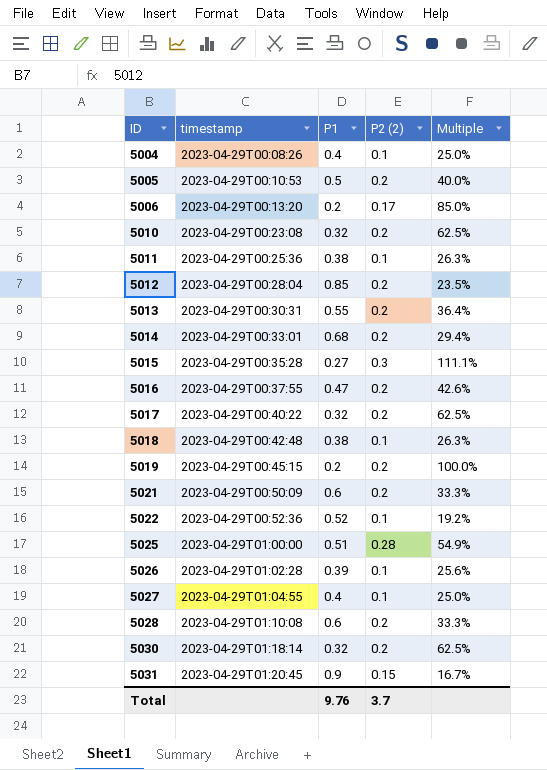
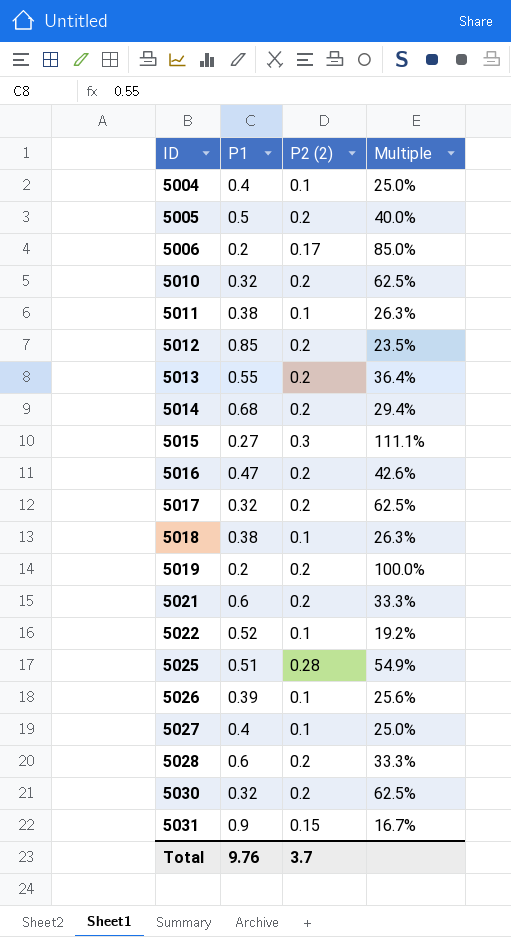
column timestamp | position: 2 -> none

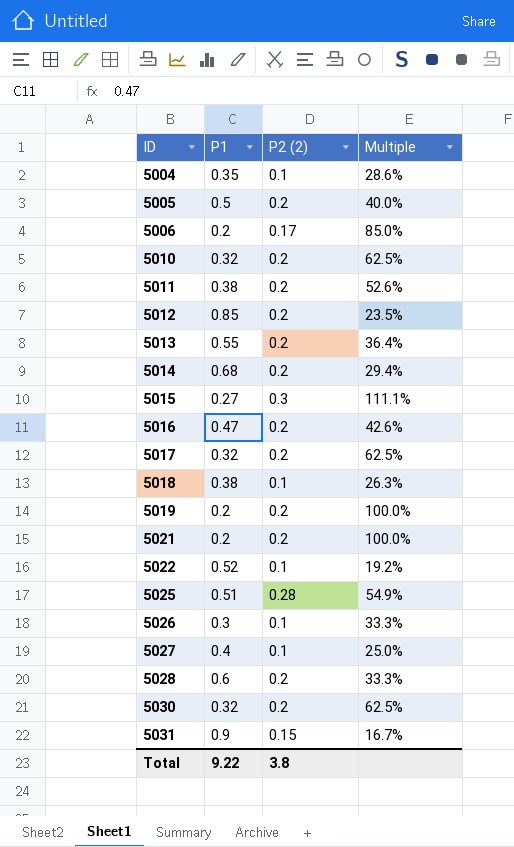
5004 | P1: 0.4 -> 0.35
5004 | Multiple: 25.0% -> 28.6%
5011 | P2 (2): 0.1 -> 0.2
5011 | Multiple: 26.3% -> 52.6%
5021 | P1: 0.6 -> 0.2
5021 | Multiple: 33.3% -> 100.0%
5026 | P1: 0.39 -> 0.3
5026 | Multiple: 25.6% -> 33.3%
Total | P1: 9.76 -> 9.22
Total | P2 (2): 3.7 -> 3.8

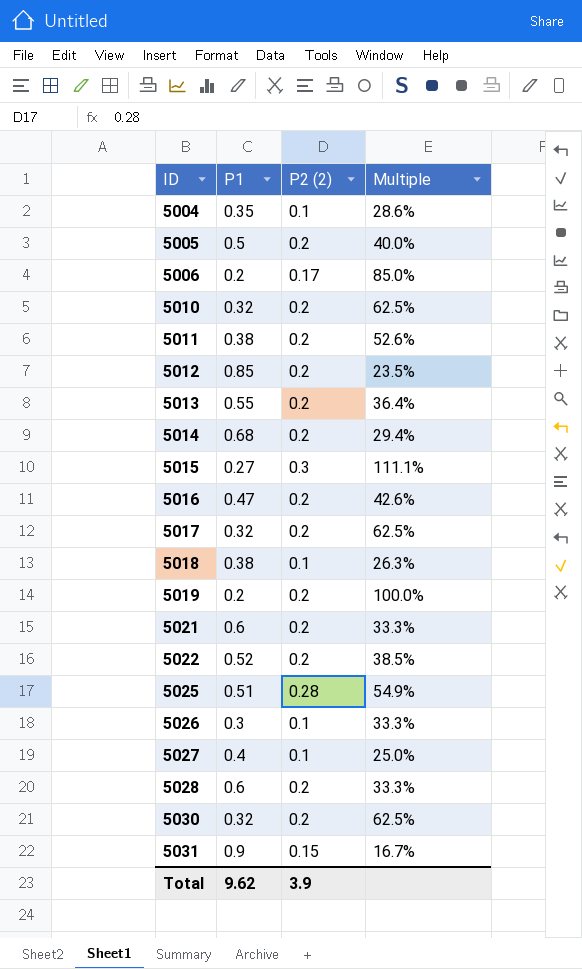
5021 | P1: 0.2 -> 0.6
5021 | Multiple: 100.0% -> 33.3%
5022 | P2 (2): 0.1 -> 0.2
5022 | Multiple: 19.2% -> 38.5%
Total | P1: 9.22 -> 9.62
Total | P2 (2): 3.8 -> 3.9

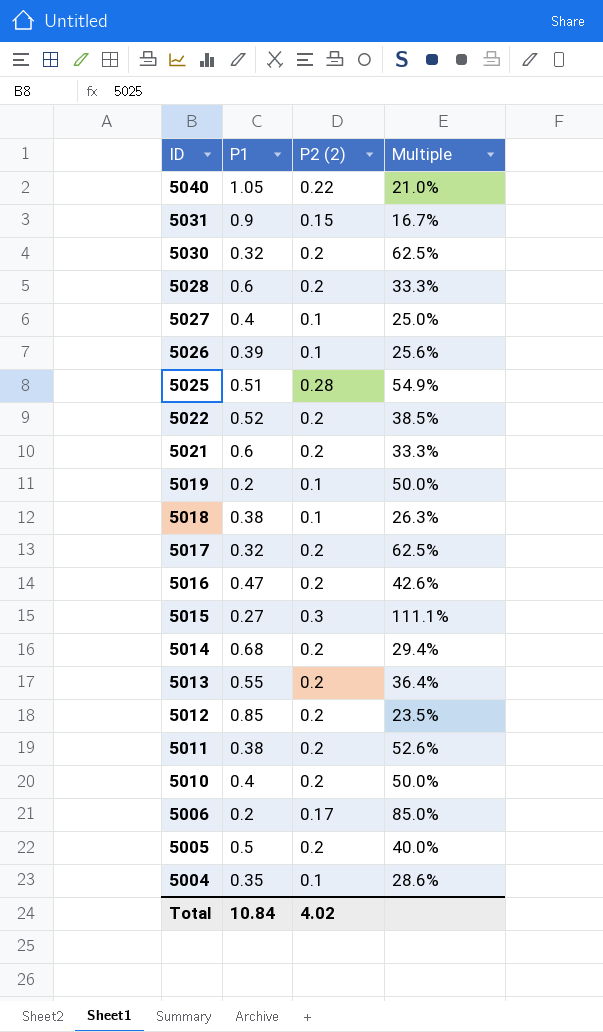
row order: ID ascending -> ID descending
row 5040: none -> 1.05 | 0.22 | 21.0%
5026 | P1: 0.3 -> 0.39
5026 | Multiple: 33.3% -> 25.6%
5019 | P2 (2): 0.2 -> 0.1
5019 | Multiple: 100.0% -> 50.0%
5010 | P1: 0.32 -> 0.4
5010 | Multiple: 62.5% -> 50.0%
Total | P1: 9.62 -> 10.84
Total | P2 (2): 3.9 -> 4.02

